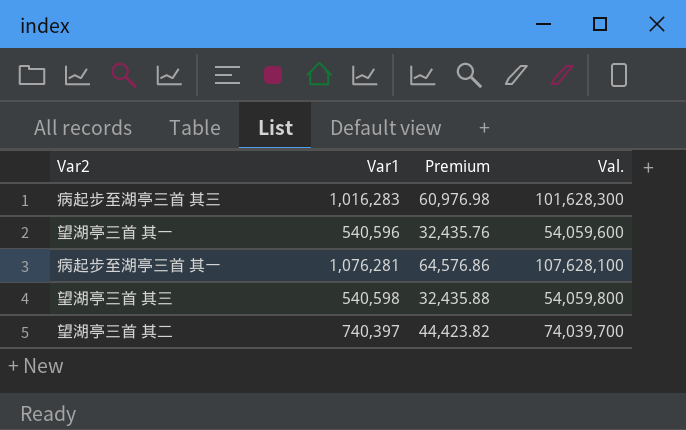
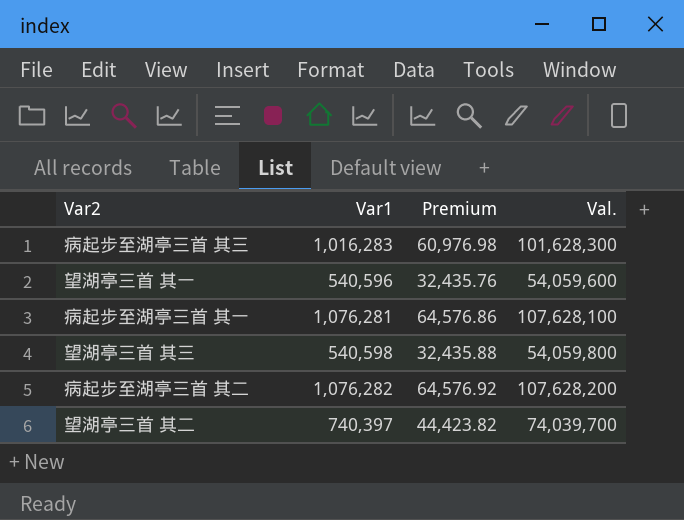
row 病起步至湖亭三首 其二: none -> 1,076,282 | 64,576.92 | 107,628,200

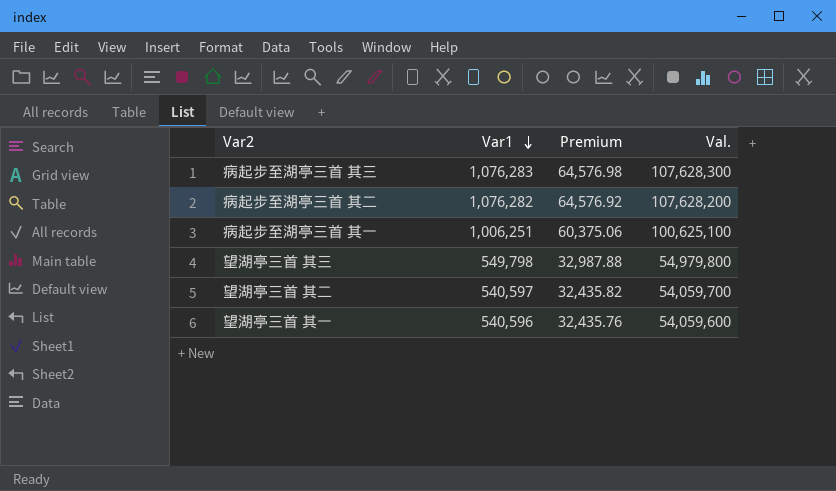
row order: none -> Var1 descending
病起步至湖亭三首 其三 | Var1: 1,016,283 -> 1,076,283
病起步至湖亭三首 其三 | Premium: 60,976.98 -> 64,576.98
病起步至湖亭三首 其三 | Val.: 101,628,300 -> 107,628,300
病起步至湖亭三首 其一 | Var1: 1,076,281 -> 1,006,251
病起步至湖亭三首 其一 | Premium: 64,576.86 -> 60,375.06
病起步至湖亭三首 其一 | Val.: 107,628,100 -> 100,625,100
望湖亭三首 其三 | Var1: 540,598 -> 549,798
望湖亭三首 其三 | Premium: 32,435.88 -> 32,987.88
望湖亭三首 其三 | Val.: 54,059,800 -> 54,979,800
望湖亭三首 其二 | Var1: 740,397 -> 540,597
望湖亭三首 其二 | Premium: 44,423.82 -> 32,435.82
望湖亭三首 其二 | Val.: 74,039,700 -> 54,059,700

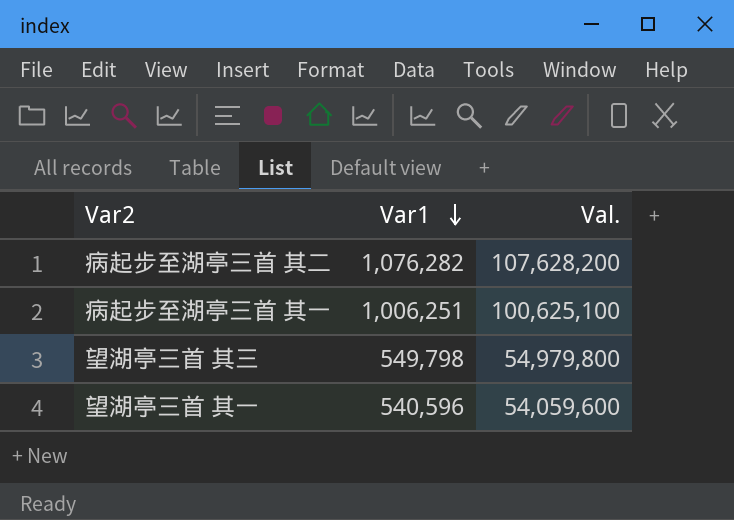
column Premium | formula: [Var1] * 0.06 -> none
row 病起步至湖亭三首 其三: 1,076,283 | 64,576.98 | 107,628,300 -> none
row 望湖亭三首 其二: 540,597 | 32,435.82 | 54,059,700 -> none

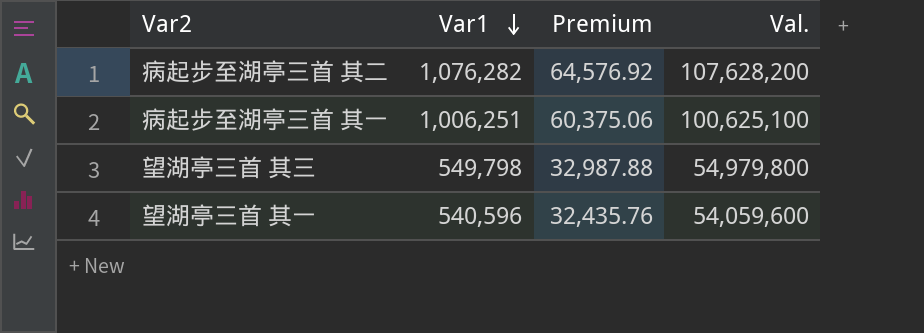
column Premium | formula: none -> [Var1] * 0.06

